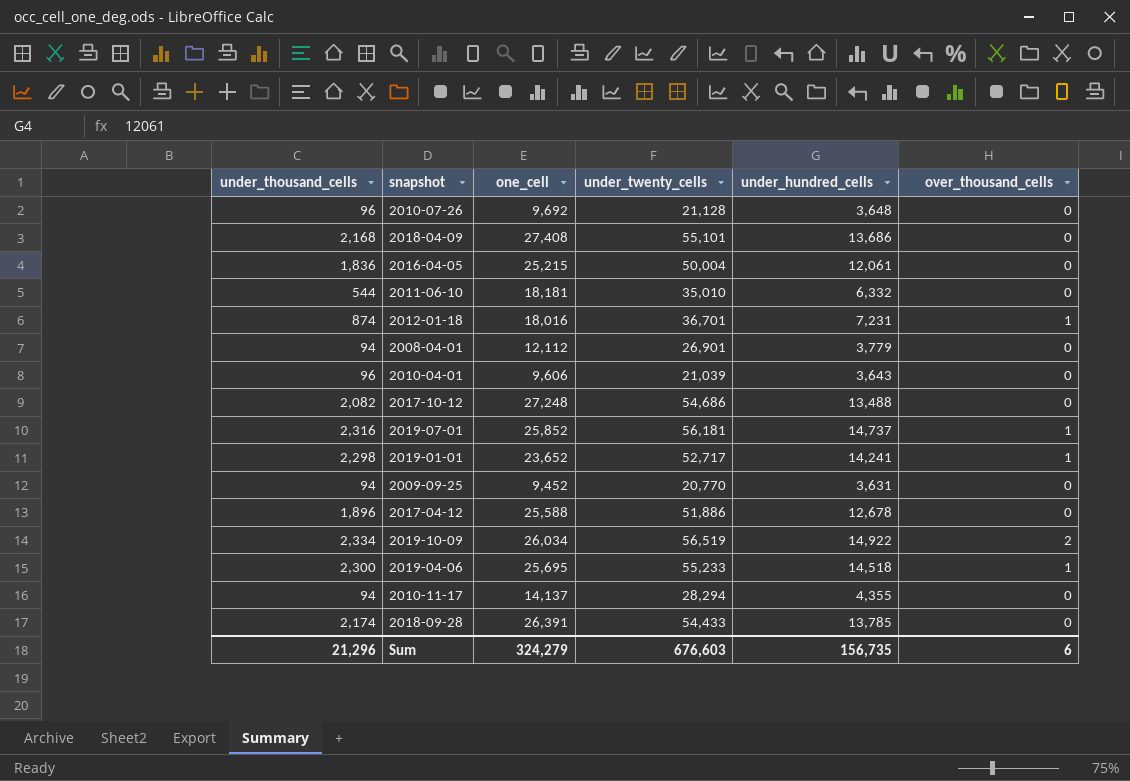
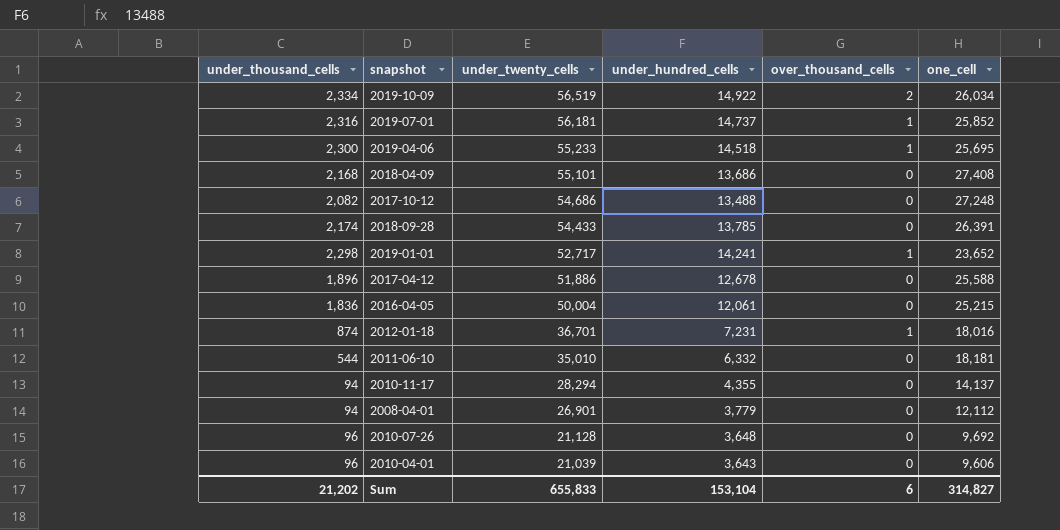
row order: none -> under_twenty_cells descending
column one_cell | position: 3 -> 6
row 2009-09-25: 94 | 9,452 | 20,770 | 3,631 | 0 -> none
Sum | under_thousand_cells: 21,296 -> 21,202
Sum | under_twenty_cells: 676,603 -> 655,833
Sum | under_hundred_cells: 156,735 -> 153,104
Sum | one_cell: 324,279 -> 314,827

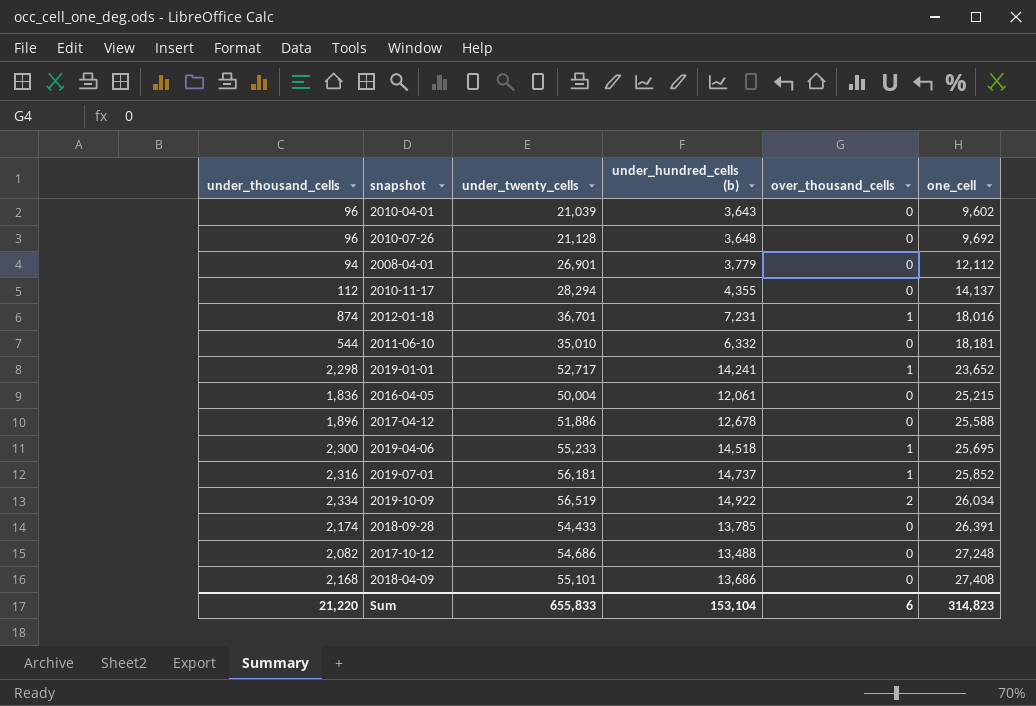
row order: under_twenty_cells descending -> one_cell ascending
column name: under_hundred_cells -> under_hundred_cells (b)
2010-04-01 | one_cell: 9,606 -> 9,602
2010-11-17 | under_thousand_cells: 94 -> 112
Sum | under_thousand_cells: 21,202 -> 21,220
Sum | one_cell: 314,827 -> 314,823

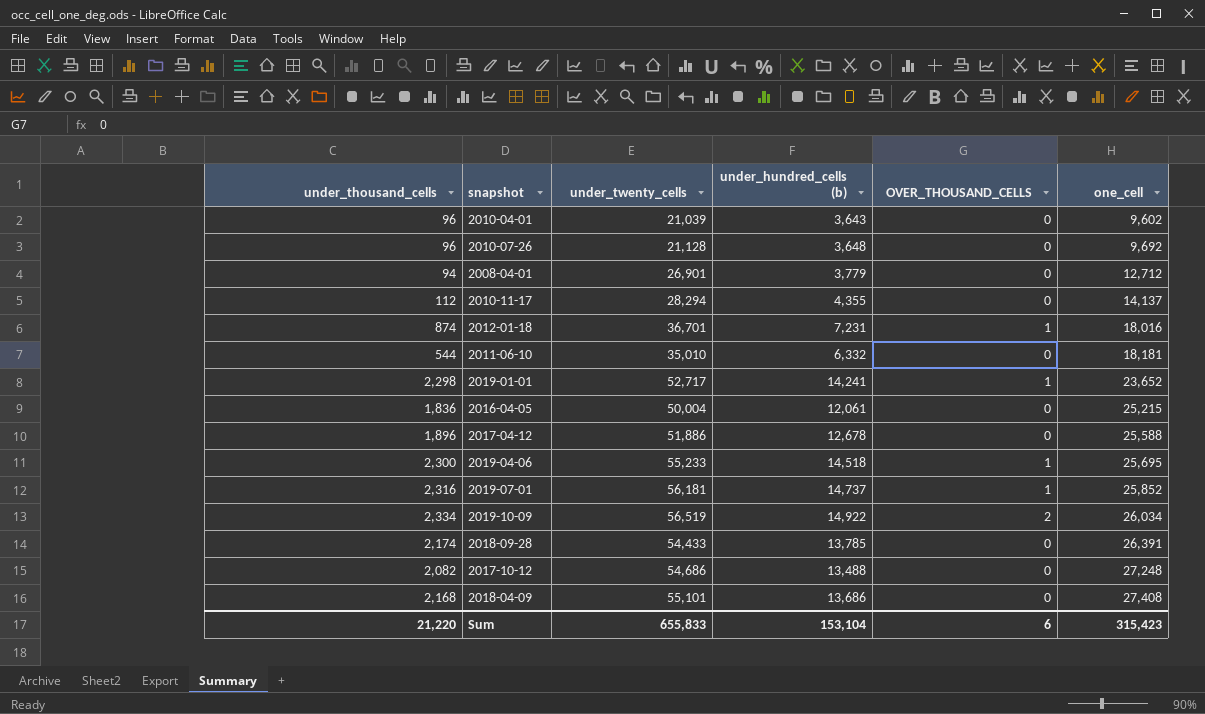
column name: over_thousand_cells -> OVER_THOUSAND_CELLS
2008-04-01 | one_cell: 12,112 -> 12,712
Sum | one_cell: 314,823 -> 315,423

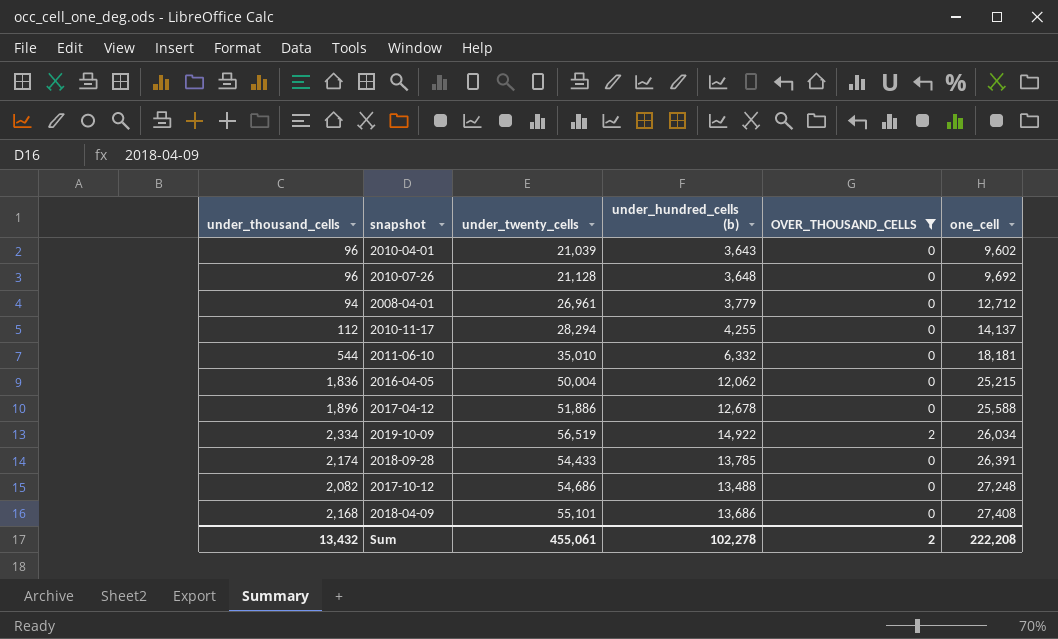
filter: none -> OVER_THOUSAND_CELLS != 1
2008-04-01 | under_twenty_cells: 26,901 -> 26,961
2010-11-17 | under_hundred_cells (b): 4,355 -> 4,255
2016-04-05 | under_hundred_cells (b): 12,061 -> 12,062
Sum | under_thousand_cells: 21,220 -> 13,432
Sum | under_twenty_cells: 655,833 -> 455,061
Sum | under_hundred_cells (b): 153,104 -> 102,278
Sum | OVER_THOUSAND_CELLS: 6 -> 2
Sum | one_cell: 315,423 -> 222,208

